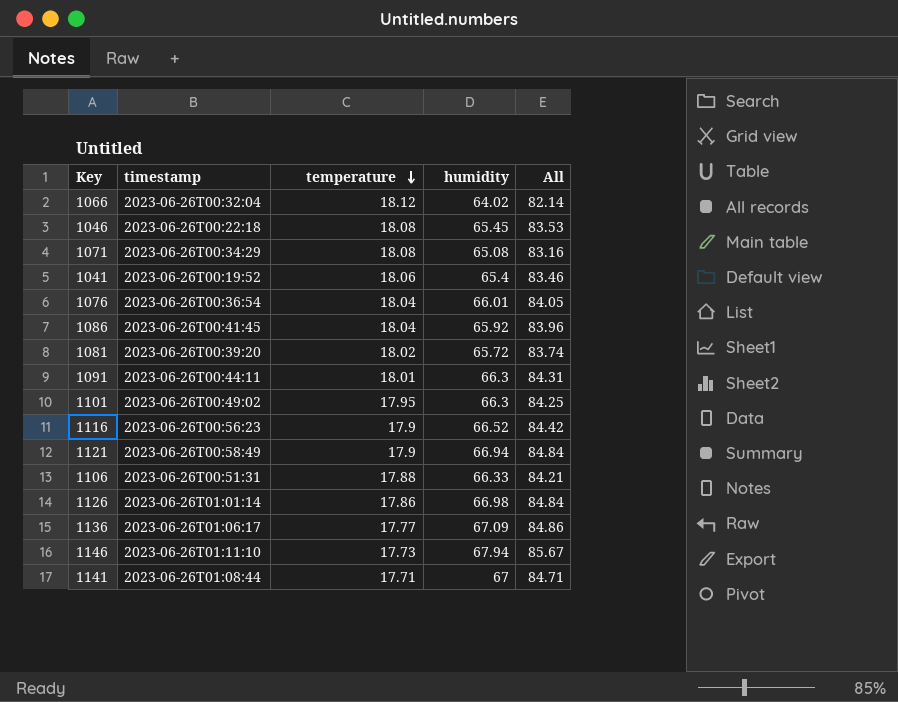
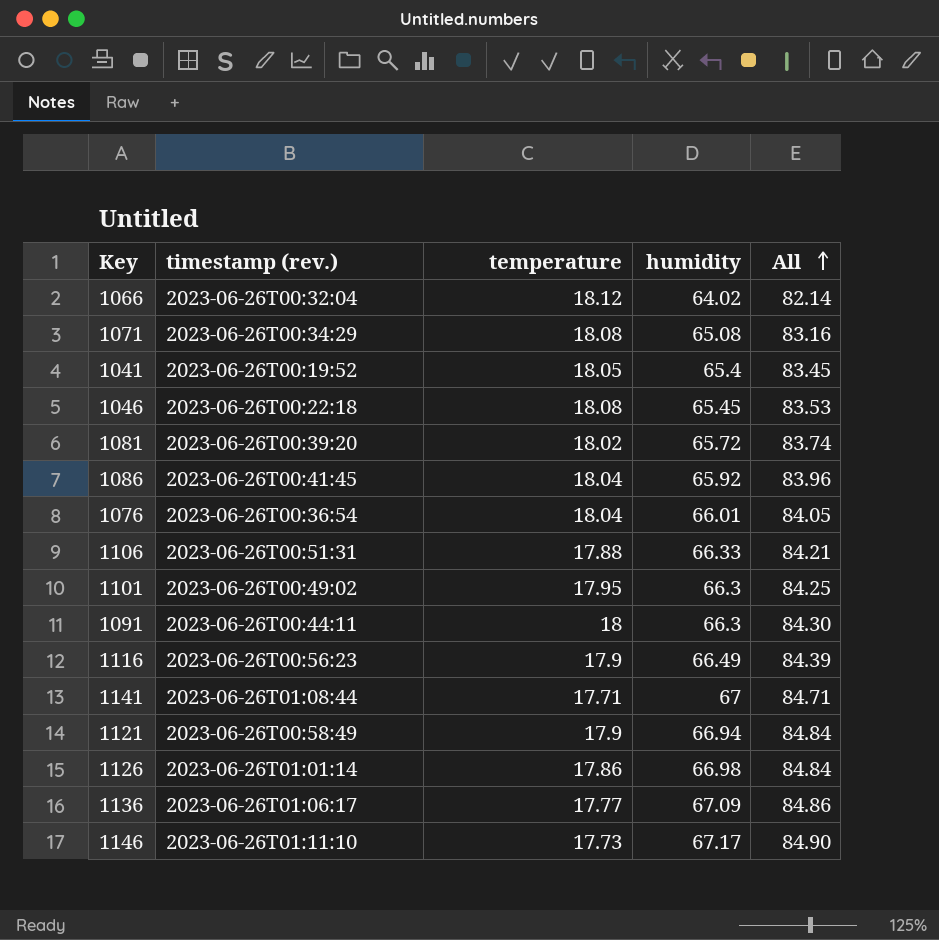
row order: temperature descending -> All ascending
column name: timestamp -> timestamp (rev.)
1041 | temperature: 18.06 -> 18.05
1041 | All: 83.46 -> 83.45
1091 | temperature: 18.01 -> 18
1091 | All: 84.31 -> 84.30
1116 | humidity: 66.52 -> 66.49
1116 | All: 84.42 -> 84.39
1146 | humidity: 67.94 -> 67.17
1146 | All: 85.67 -> 84.90

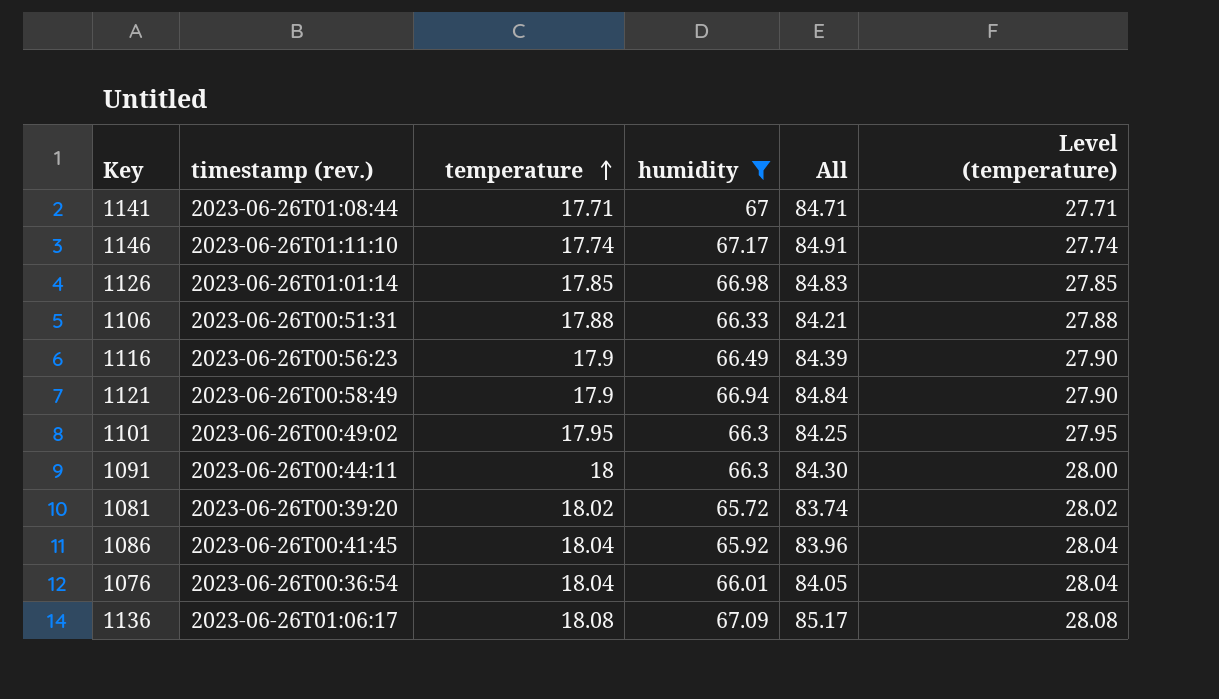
filter: none -> humidity >= 65.72
row order: All ascending -> temperature ascending
column Level (temperature) | formula: none -> [temperature] + 10
1146 | temperature: 17.73 -> 17.74
1146 | All: 84.90 -> 84.91
1126 | temperature: 17.86 -> 17.85
1126 | All: 84.84 -> 84.83
1136 | temperature: 17.77 -> 18.08
1136 | All: 84.86 -> 85.17

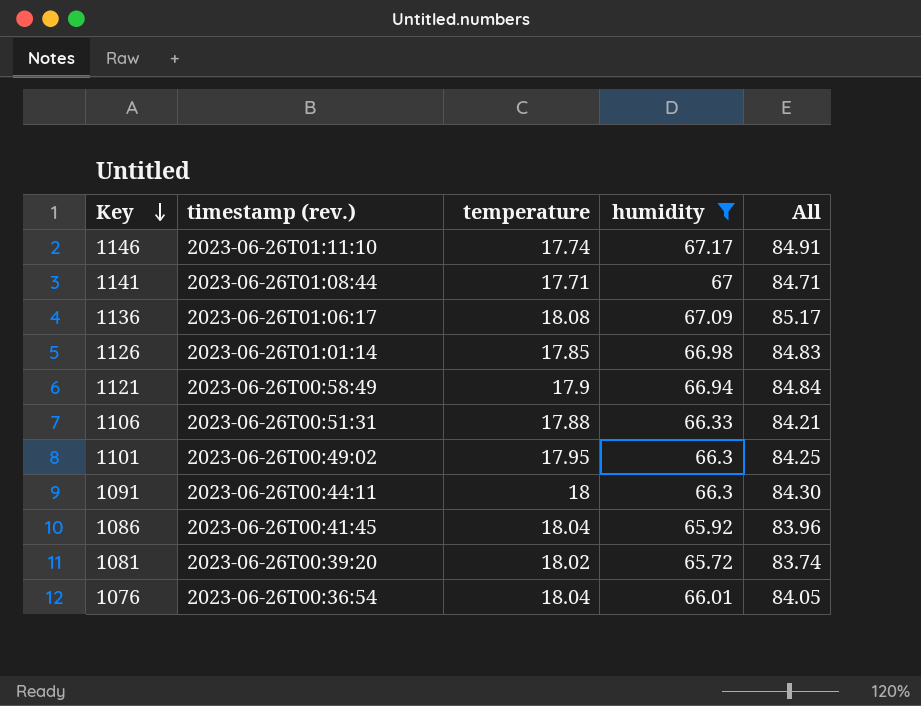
row order: temperature ascending -> Key descending
column Level (temperature) | formula: [temperature] + 10 -> none
row 1116: 2023-06-26T00:56:23 | 17.9 | 66.49 | 84.39 | 27.90 -> none

